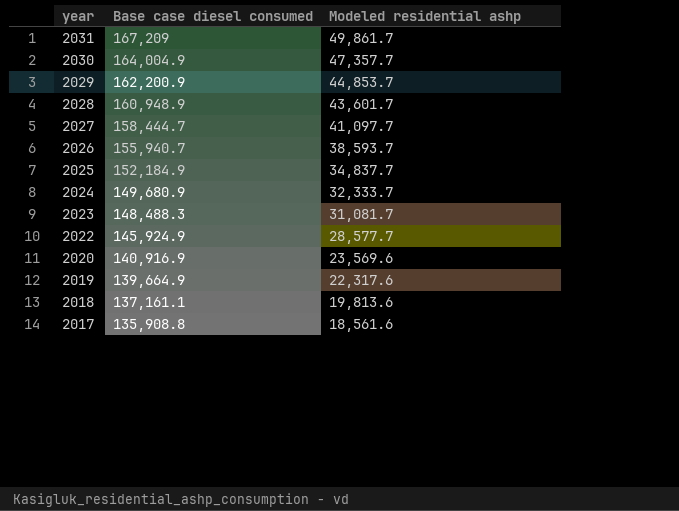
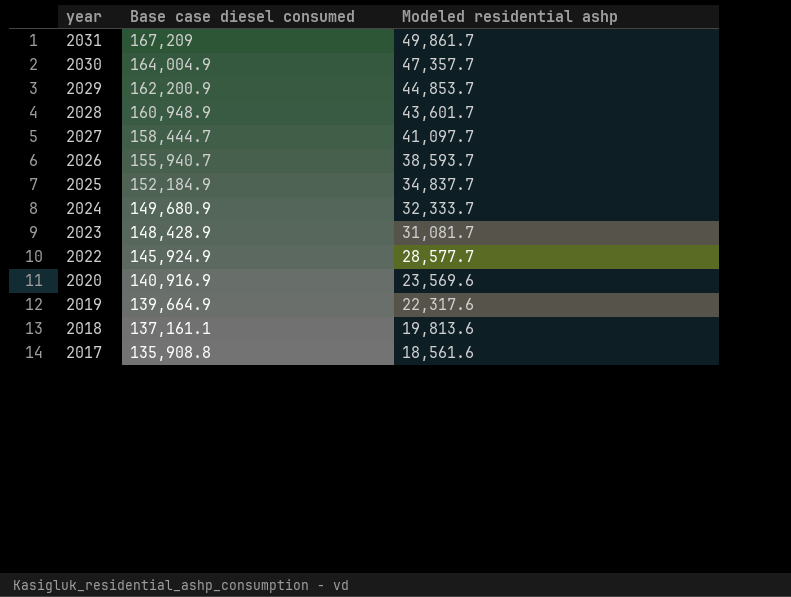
2023 | Base case diesel consumed: 148,488.3 -> 148,428.9

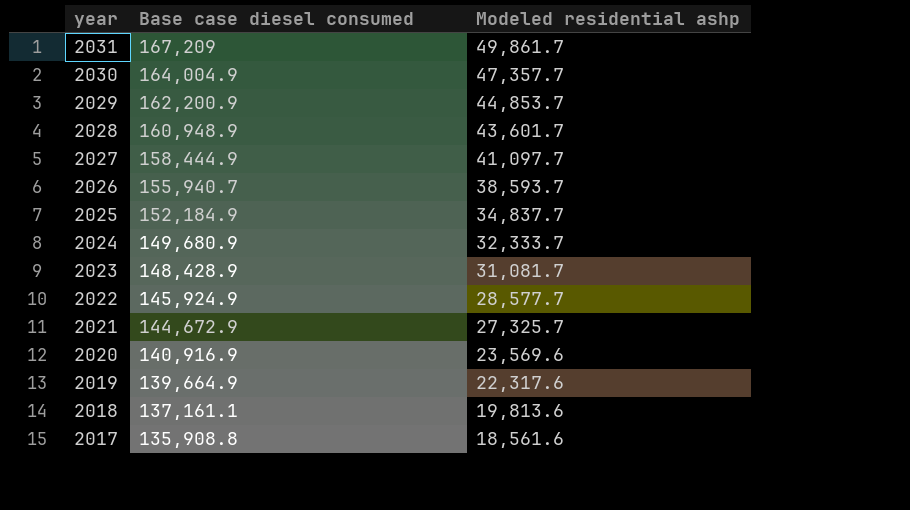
2027 | Base case diesel consumed: 158,444.7 -> 158,444.9
row 2021: none -> 144,672.9 | 27,325.7

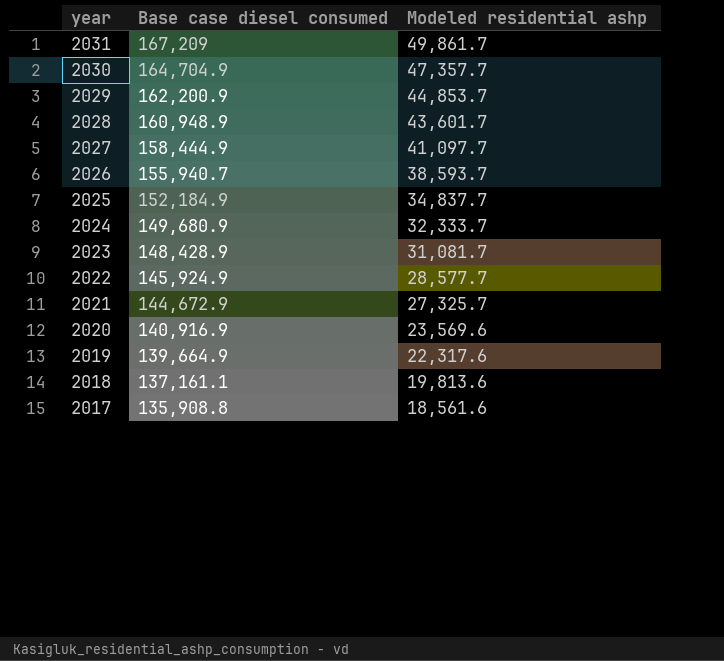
2030 | Base case diesel consumed: 164,004.9 -> 164,704.9

